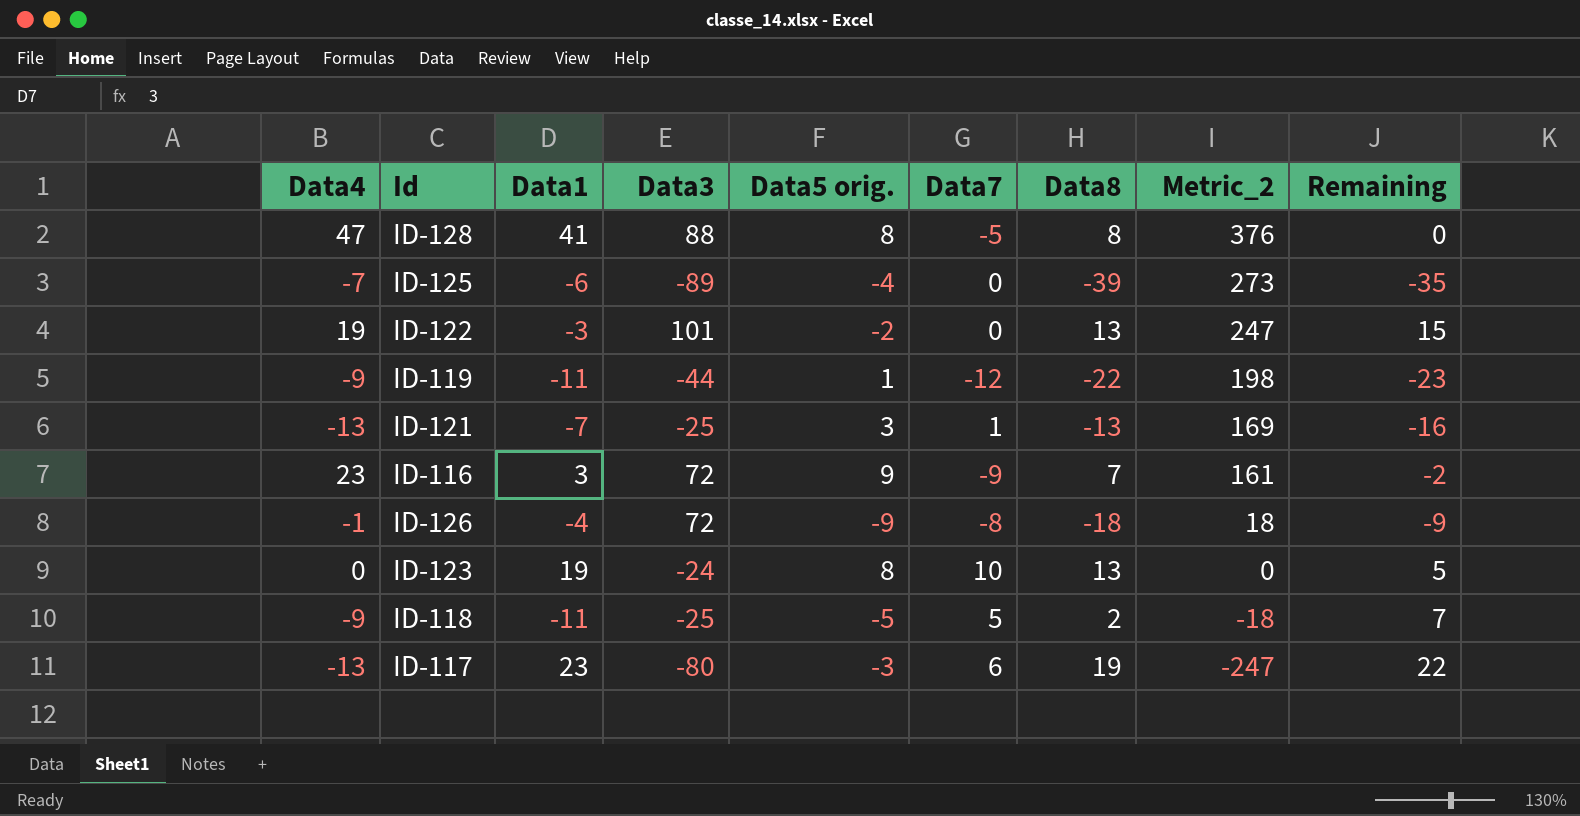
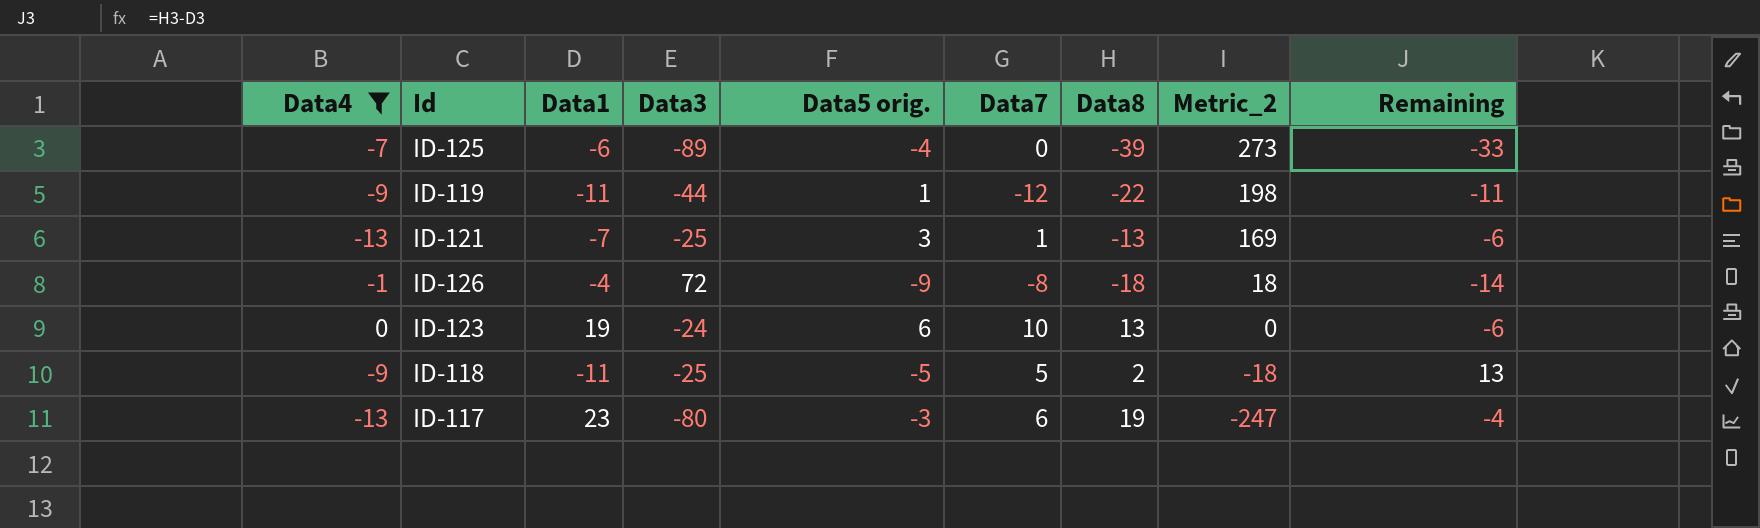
filter: none -> Data4 <= 0
column Remaining | formula: [Data8] - [Data5 orig.] -> [Data8] - [Data1]
ID-123 | Data5 orig.: 8 -> 6

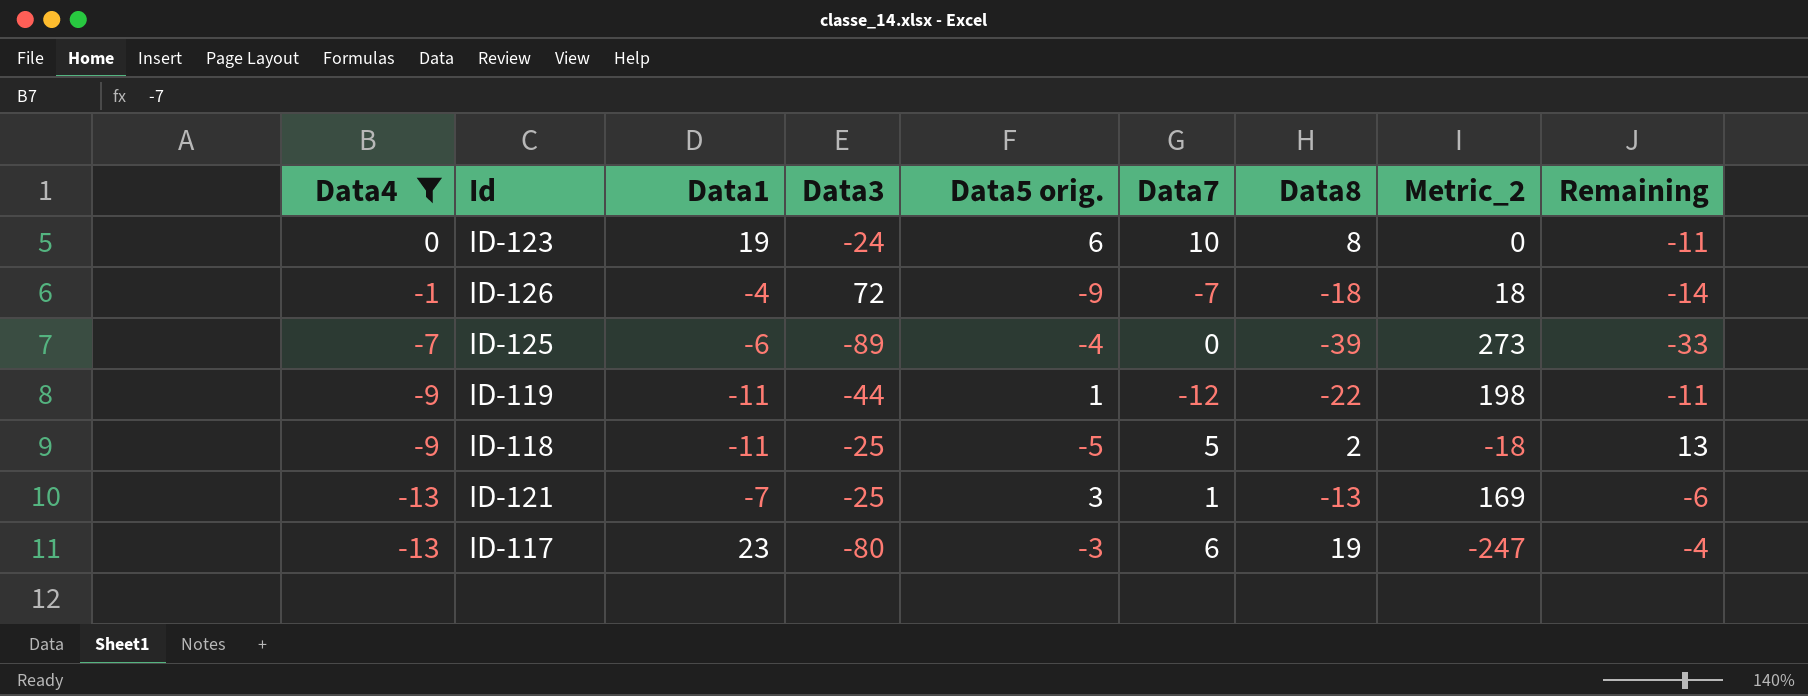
row order: Metric_2 descending -> Data4 descending
ID-123 | Data8: 13 -> 8
ID-123 | Remaining: -6 -> -11
ID-126 | Data7: -8 -> -7

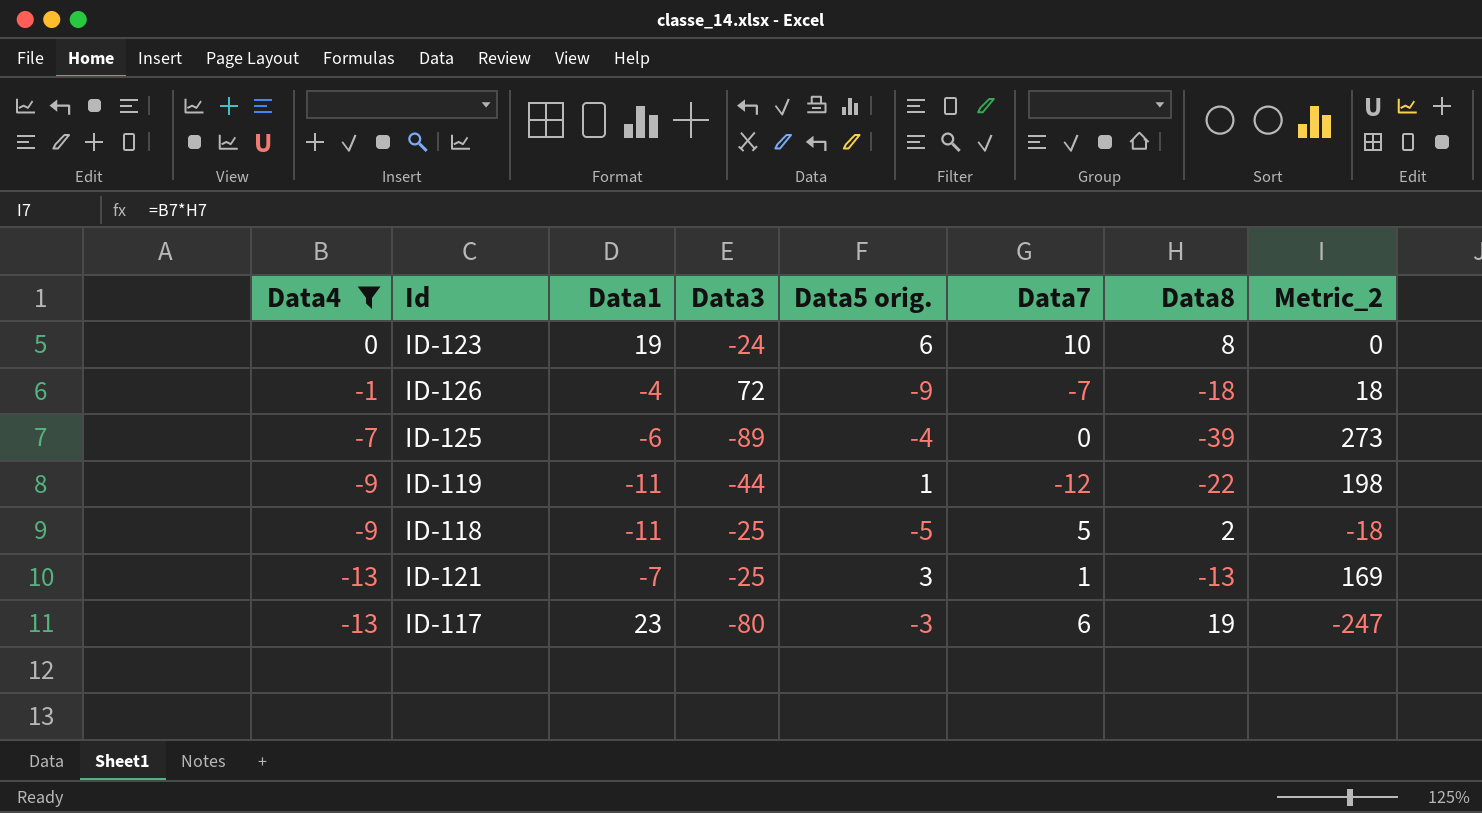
column Remaining | formula: [Data8] - [Data1] -> none

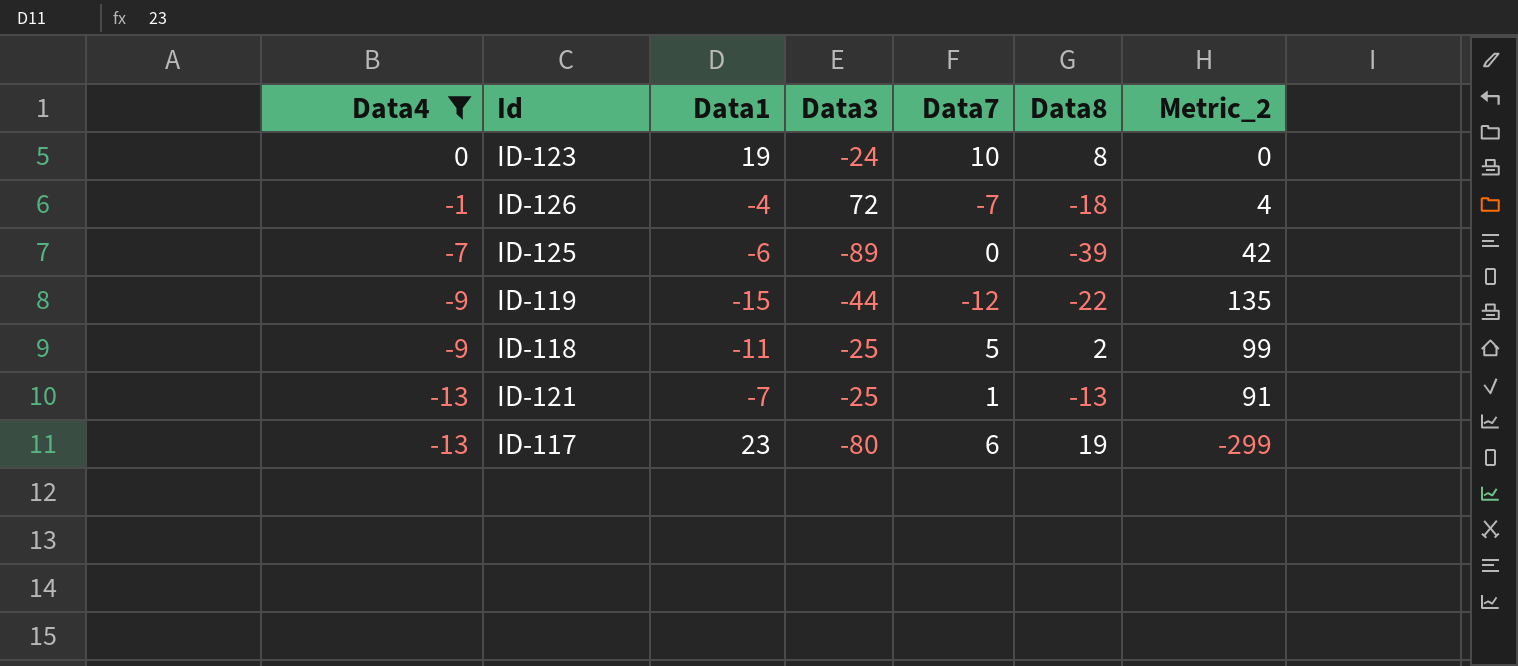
column Data5 orig. | position: 5 -> none
column Metric_2 | formula: [Data4] * [Data8] -> [Data4] * [Data1]
ID-119 | Data1: -11 -> -15

